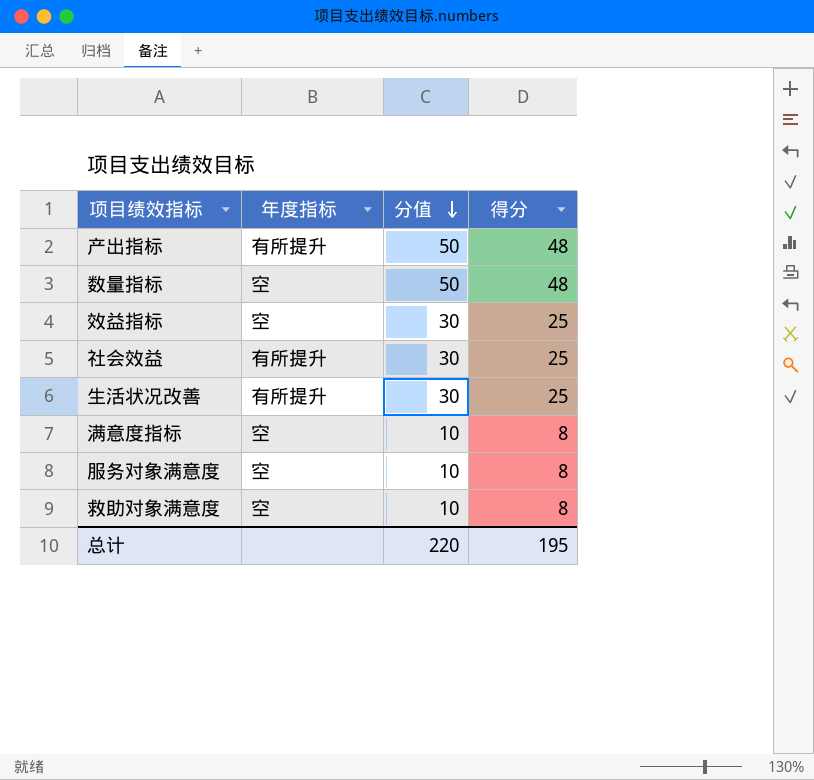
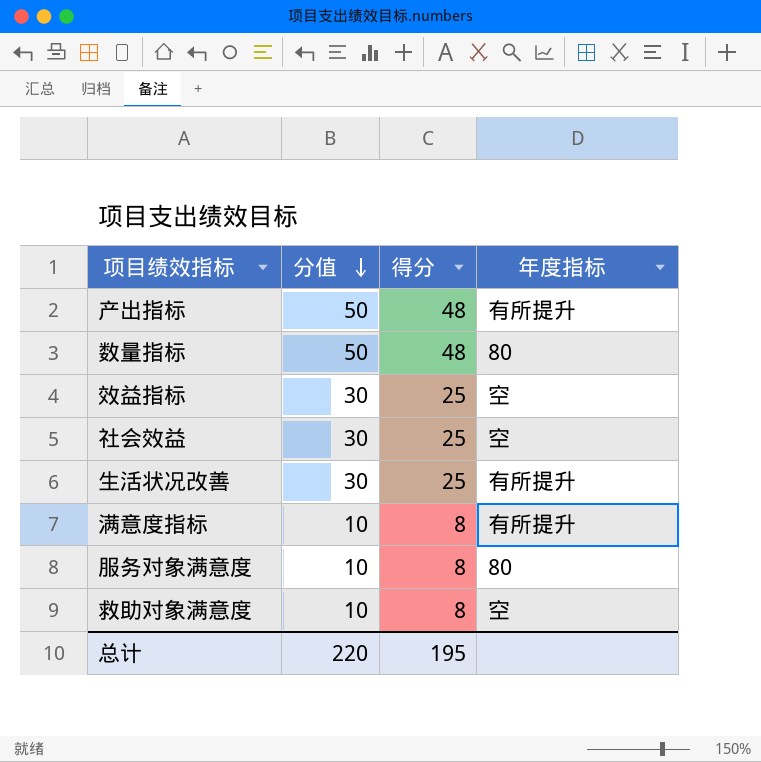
column 年度指标 | position: 2 -> 4
数量指标 | 年度指标: 空 -> 80
社会效益 | 年度指标: 有所提升 -> 空
满意度指标 | 年度指标: 空 -> 有所提升
服务对象满意度 | 年度指标: 空 -> 80

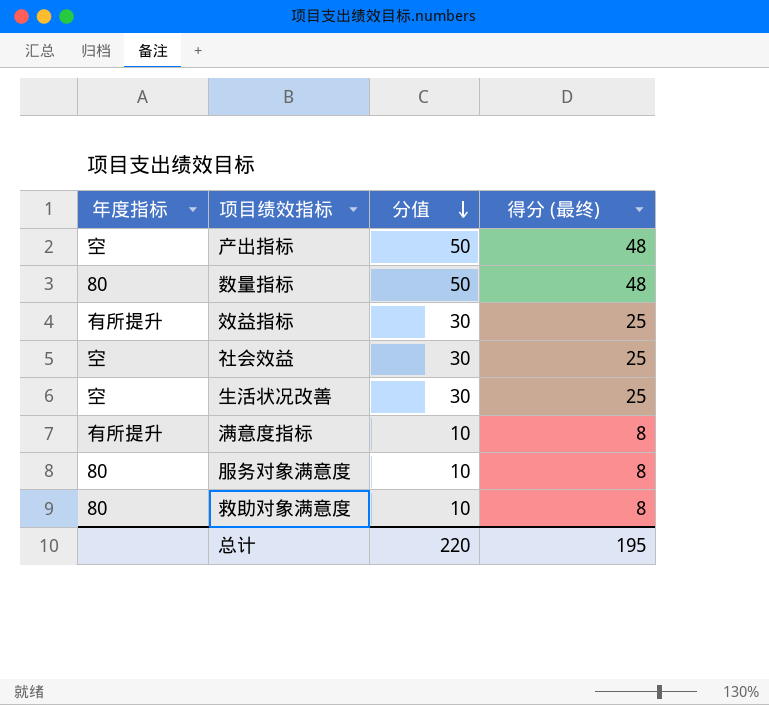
column 年度指标 | position: 4 -> 1
column name: 得分 -> 得分 (最终)
产出指标 | 年度指标: 有所提升 -> 空
效益指标 | 年度指标: 空 -> 有所提升
生活状况改善 | 年度指标: 有所提升 -> 空
救助对象满意度 | 年度指标: 空 -> 80

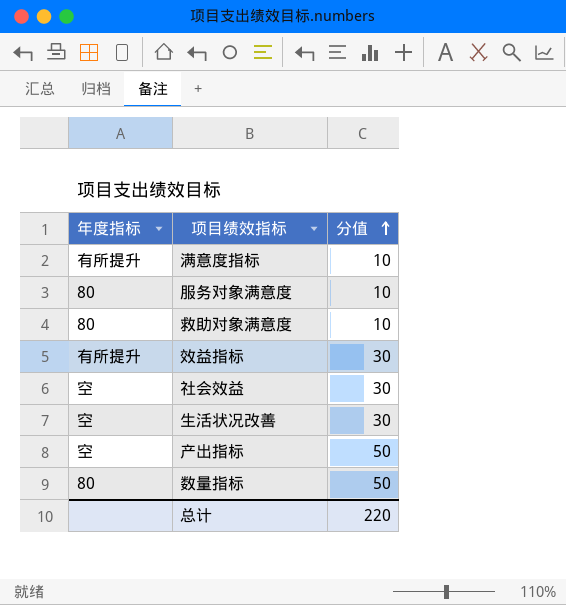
row order: 分值 descending -> 分值 ascending
column 得分 (最终) | position: 4 -> none

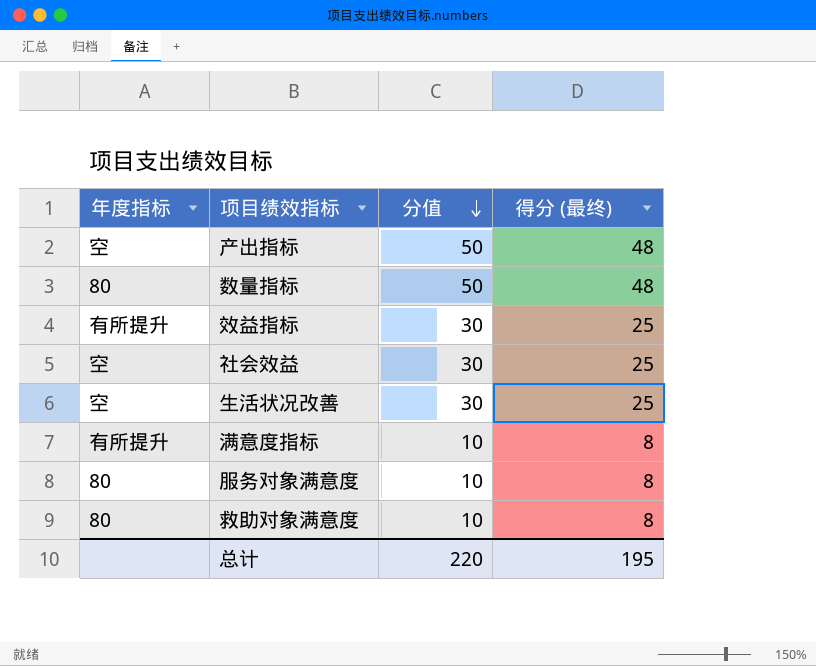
row order: 分值 ascending -> 分值 descending
column 得分 (最终) | position: none -> 4

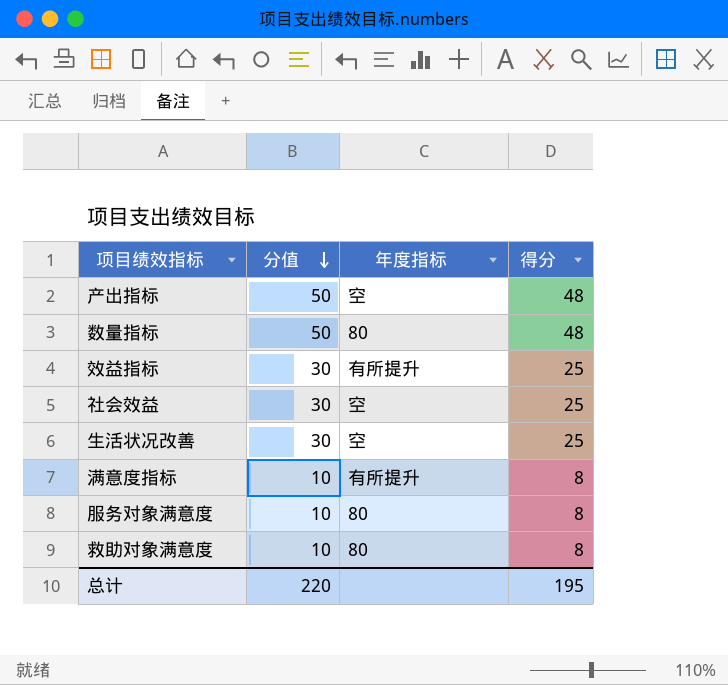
column 年度指标 | position: 1 -> 3
column name: 得分 (最终) -> 得分

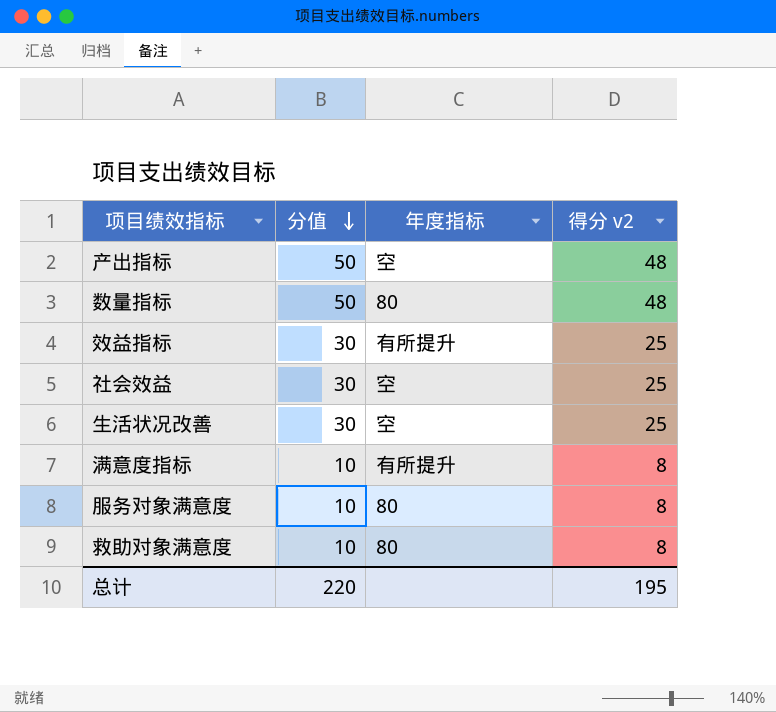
column name: 得分 -> 得分 v2

